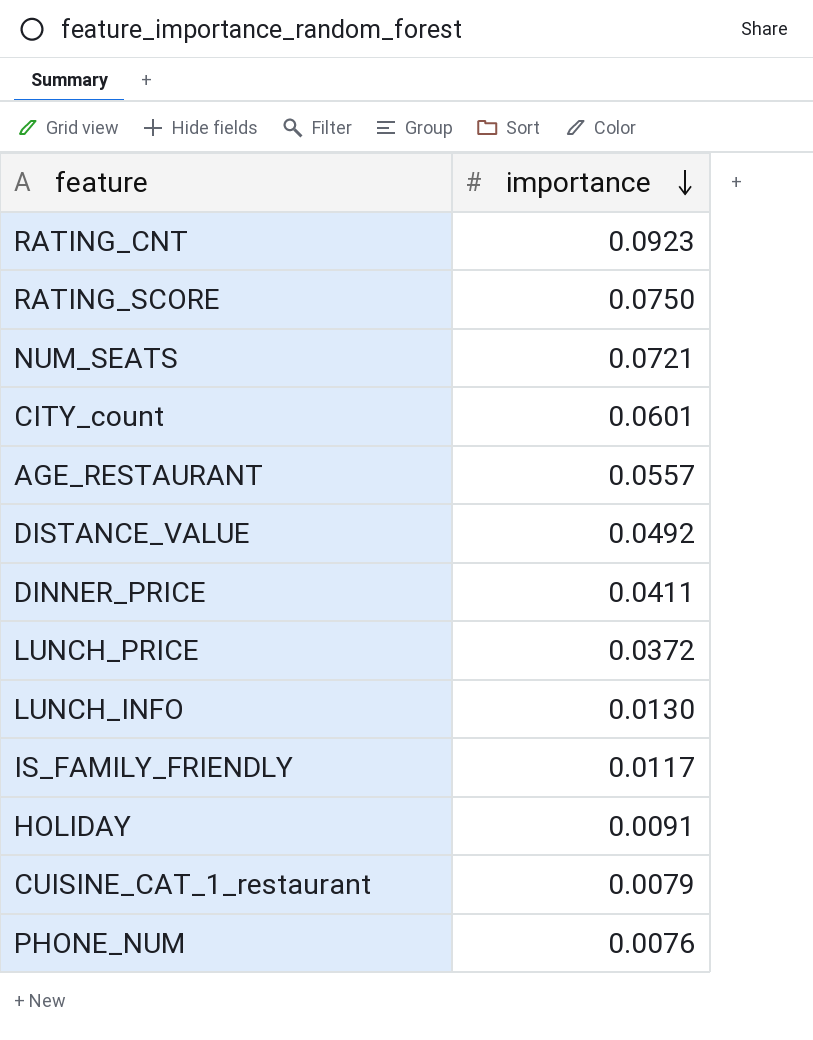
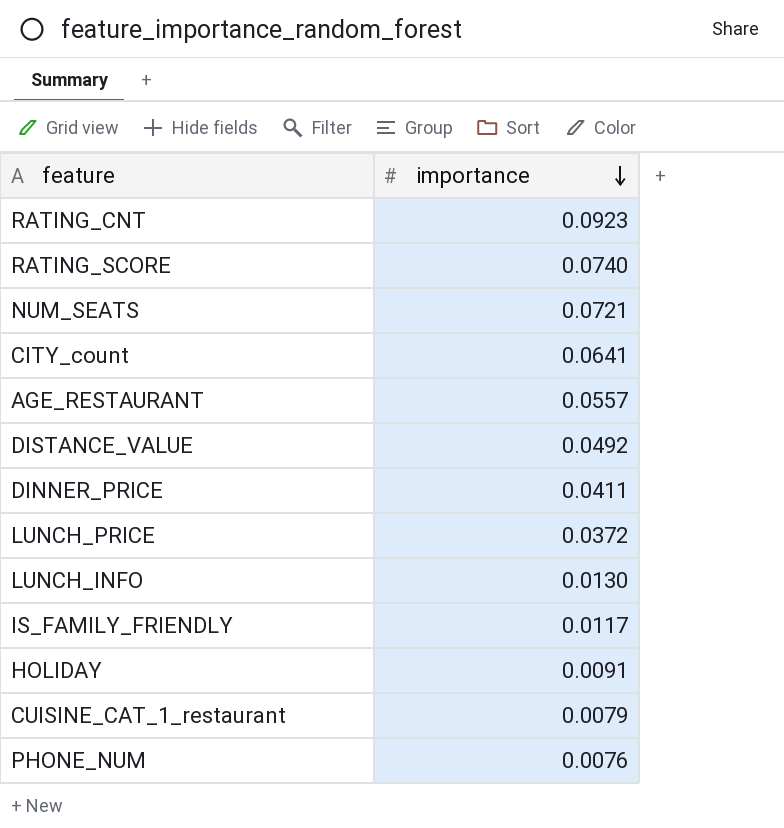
RATING_SCORE | importance: 0.0750 -> 0.0740
CITY_count | importance: 0.0601 -> 0.0641

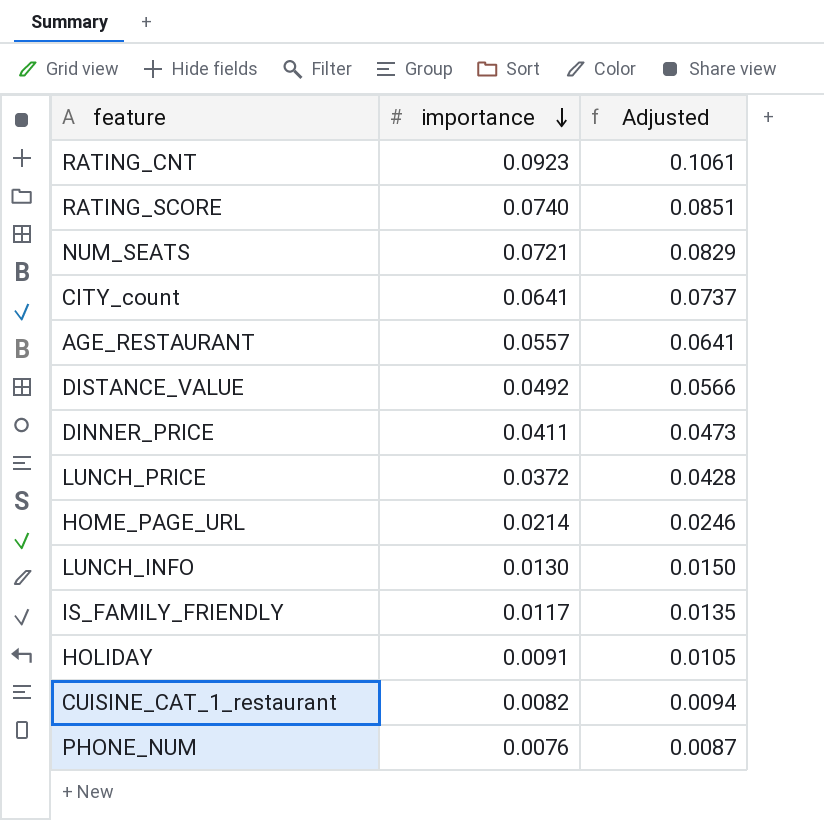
column Adjusted | formula: none -> [importance] * 1.15
row HOME_PAGE_URL: none -> 0.0214 | 0.0246
CUISINE_CAT_1_restaurant | importance: 0.0079 -> 0.0082

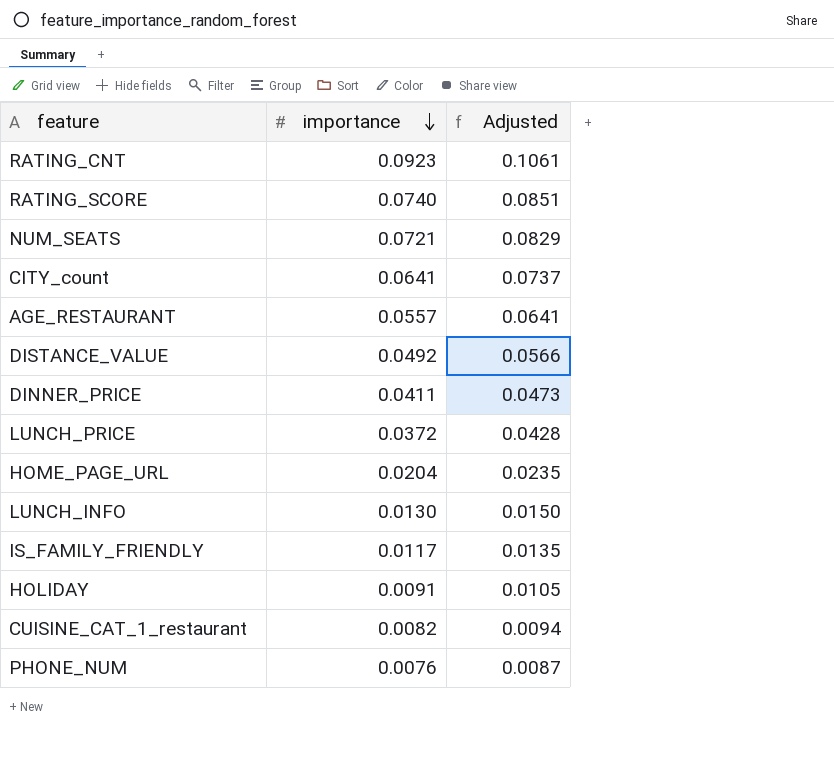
HOME_PAGE_URL | importance: 0.0214 -> 0.0204
HOME_PAGE_URL | Adjusted: 0.0246 -> 0.0235

